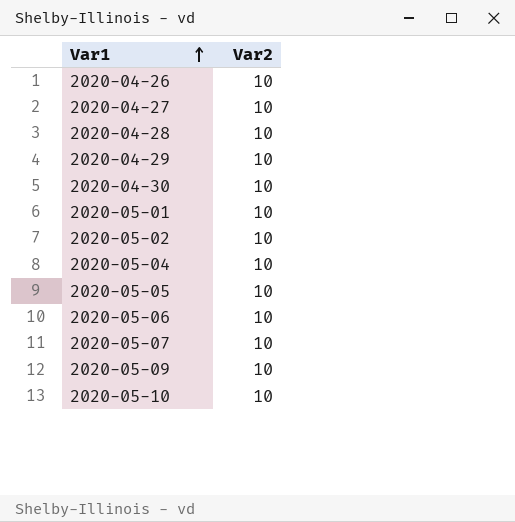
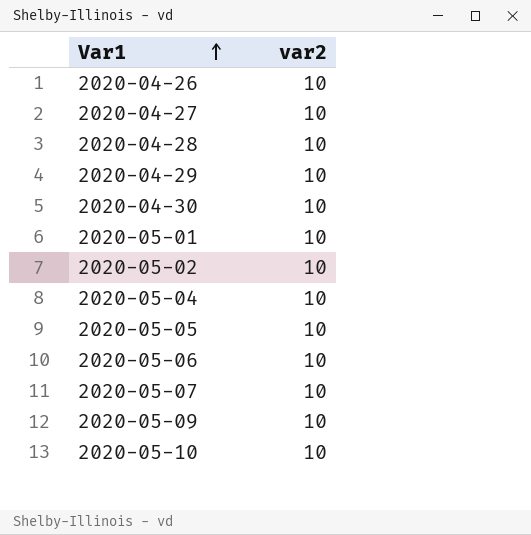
column name: Var2 -> var2

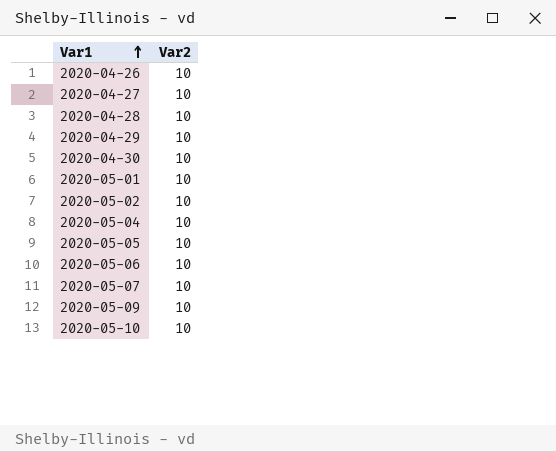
column name: var2 -> Var2

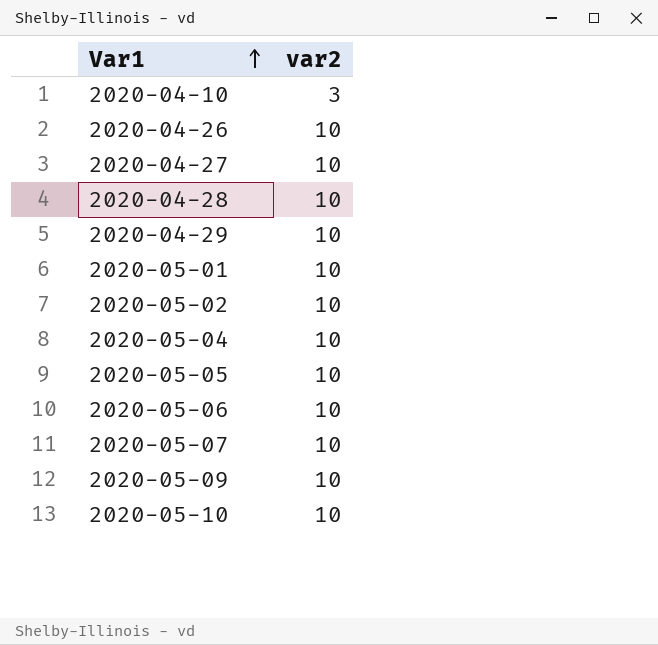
column name: Var2 -> var2
row 2020-04-30: 10 -> none
row 2020-04-10: none -> 3

